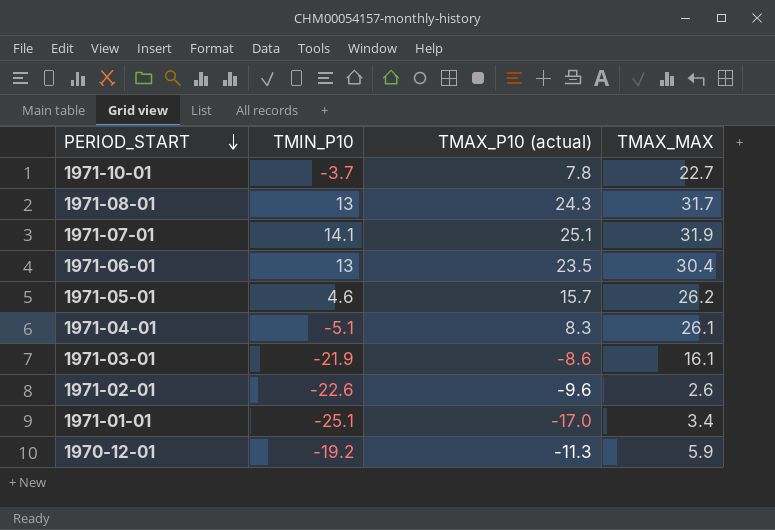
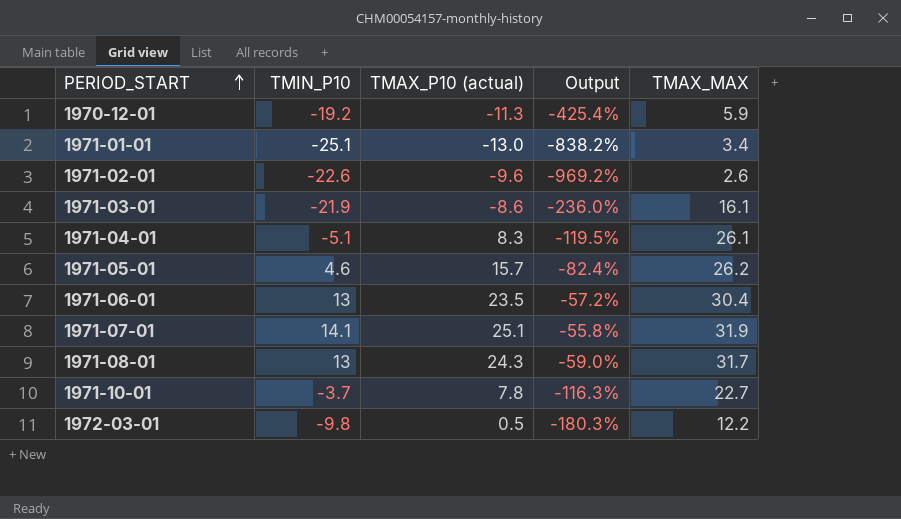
row order: PERIOD_START descending -> PERIOD_START ascending
column Output | formula: none -> ([TMIN_P10] - [TMAX_MAX]) / [TMAX_MAX]
1971-01-01 | TMAX_P10 (actual): -17.0 -> -13.0
row 1972-03-01: none -> -9.8 | 0.5 | -180.3% | 12.2

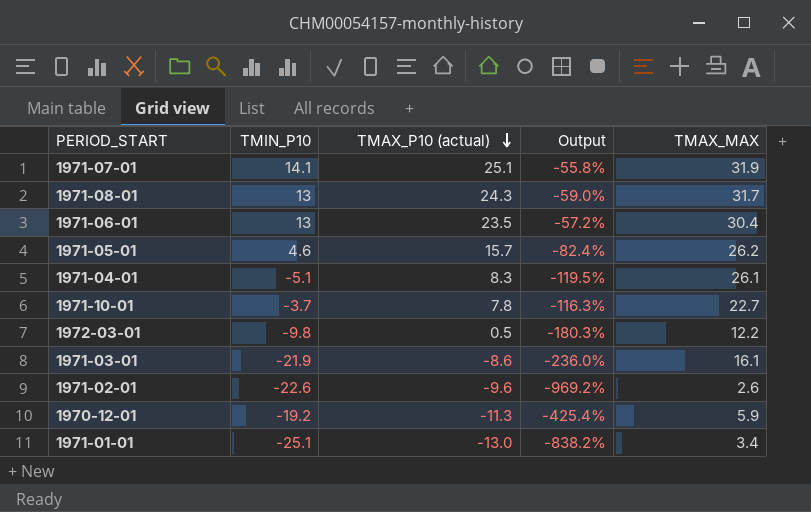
row order: PERIOD_START ascending -> TMAX_P10 (actual) descending

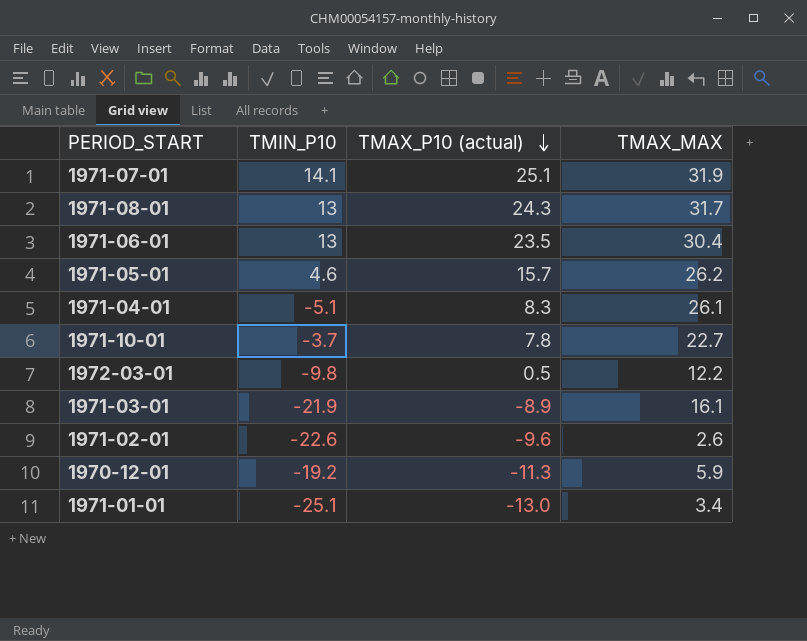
column Output | formula: ([TMIN_P10] - [TMAX_MAX]) / [TMAX_MAX] -> none
1971-03-01 | TMAX_P10 (actual): -8.6 -> -8.9

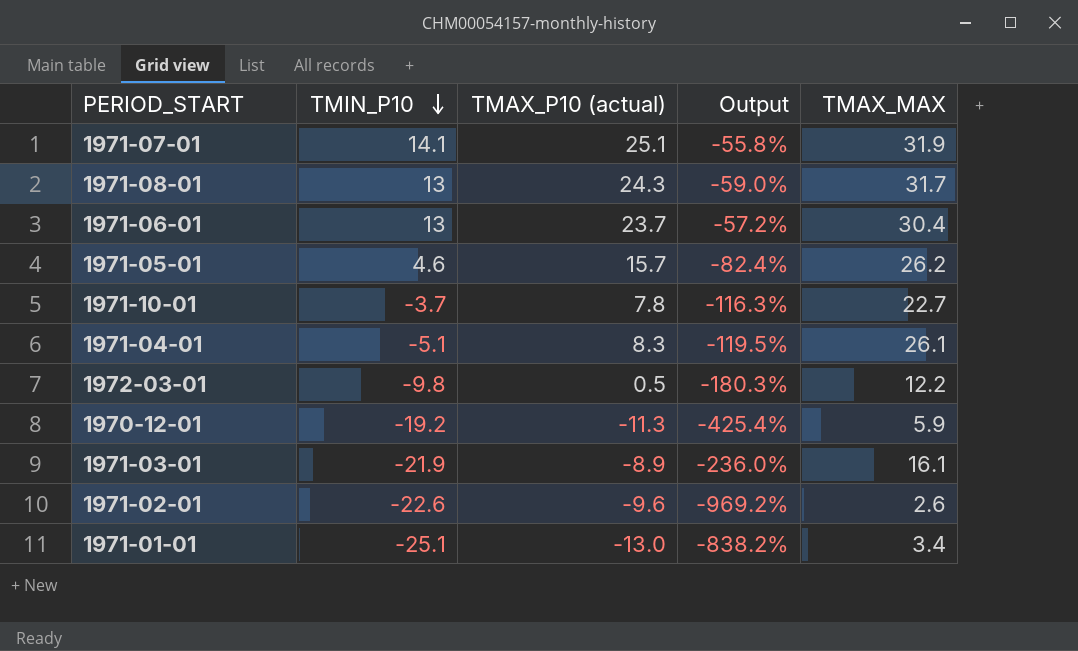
row order: TMAX_P10 (actual) descending -> TMIN_P10 descending
column Output | formula: none -> ([TMIN_P10] - [TMAX_MAX]) / [TMAX_MAX]
1971-06-01 | TMAX_P10 (actual): 23.5 -> 23.7

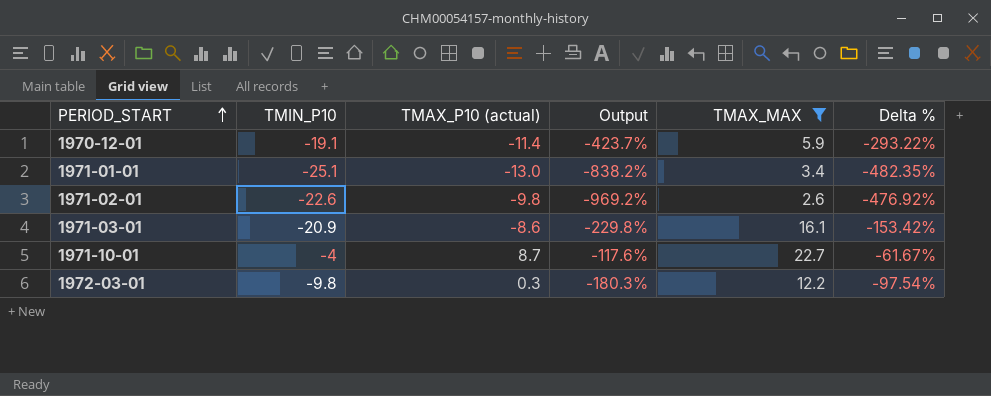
filter: none -> TMAX_MAX <= 22.7
row order: TMIN_P10 descending -> PERIOD_START ascending
column Delta % | formula: none -> ([TMAX_P10 (actual)] - [TMAX_MAX]) / [TMAX_MAX]
1970-12-01 | TMIN_P10: -19.2 -> -19.1
1970-12-01 | TMAX_P10 (actual): -11.3 -> -11.4
1970-12-01 | Output: -425.4% -> -423.7%
1971-02-01 | TMAX_P10 (actual): -9.6 -> -9.8
1971-03-01 | TMIN_P10: -21.9 -> -20.9
1971-03-01 | TMAX_P10 (actual): -8.9 -> -8.6
1971-03-01 | Output: -236.0% -> -229.8%
1971-10-01 | TMIN_P10: -3.7 -> -4
1971-10-01 | TMAX_P10 (actual): 7.8 -> 8.7
1971-10-01 | Output: -116.3% -> -117.6%
1972-03-01 | TMAX_P10 (actual): 0.5 -> 0.3

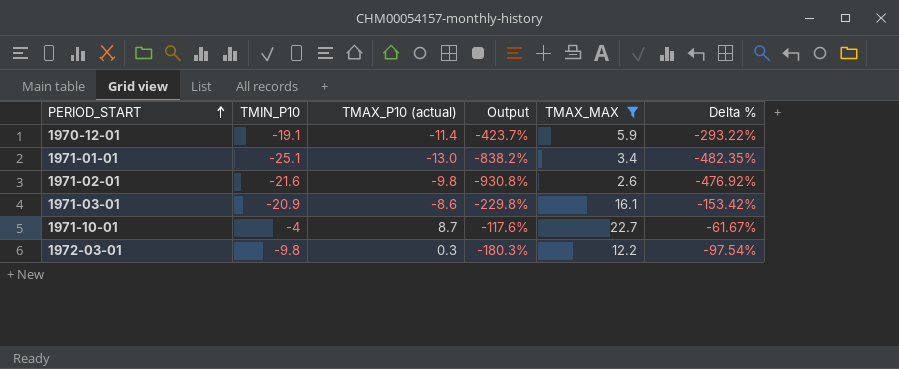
1971-02-01 | TMIN_P10: -22.6 -> -21.6
1971-02-01 | Output: -969.2% -> -930.8%

